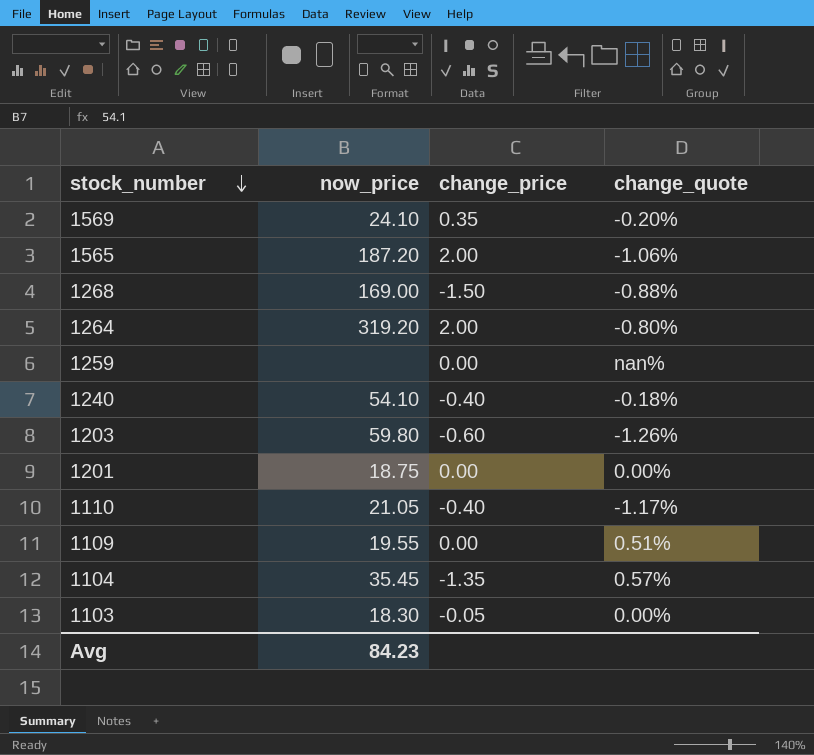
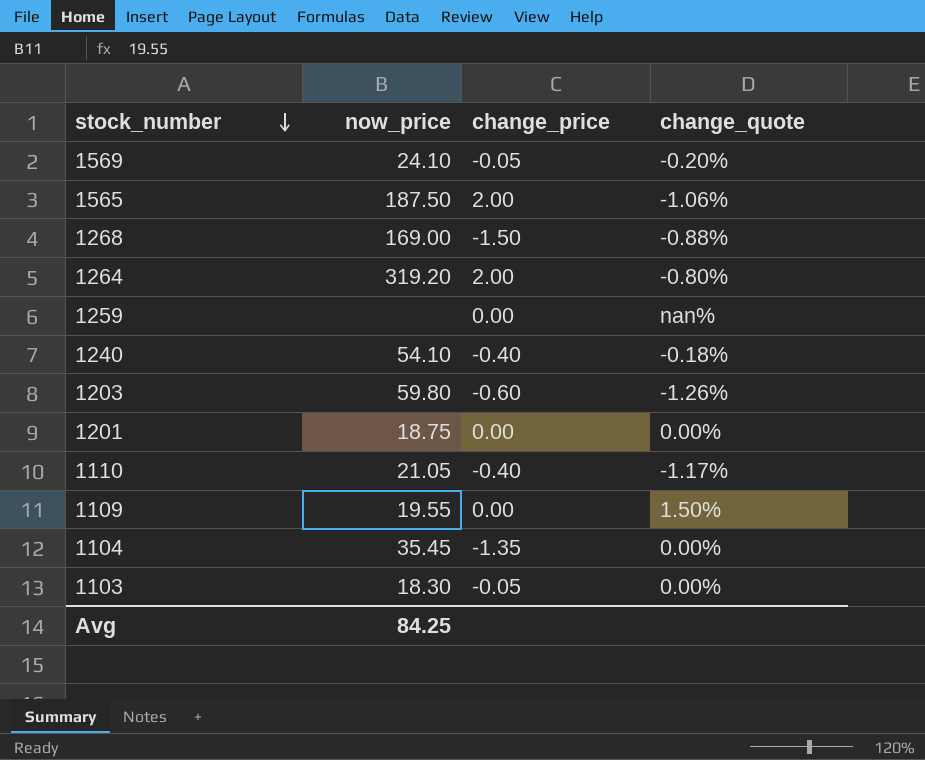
1569 | change_price: 0.35 -> -0.05
1565 | now_price: 187.20 -> 187.50
1109 | change_quote: 0.51% -> 1.50%
1104 | change_quote: 0.57% -> 0.00%
Avg | now_price: 84.23 -> 84.25

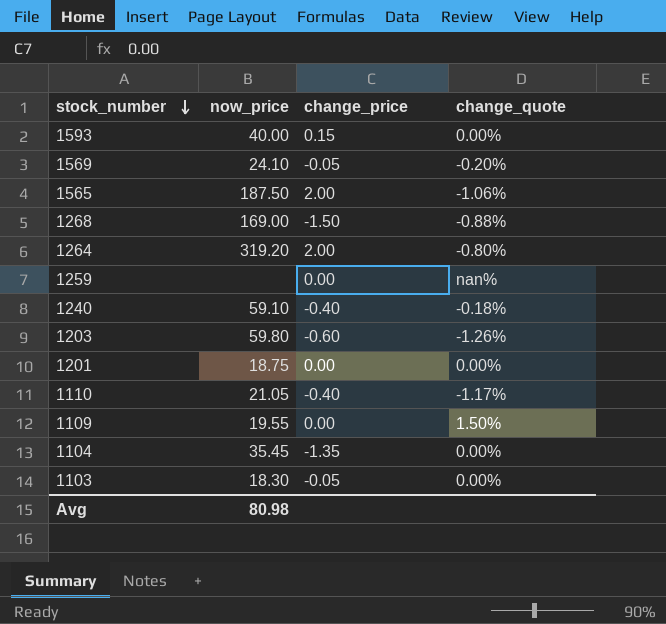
row 1593: none -> 40.00 | 0.15 | 0.00%
1240 | now_price: 54.10 -> 59.10
Avg | now_price: 84.25 -> 80.98

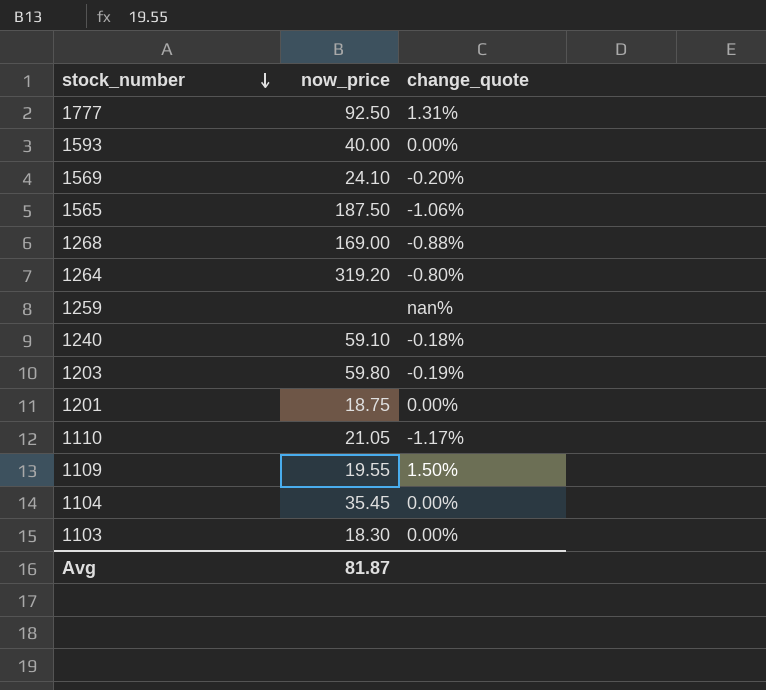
column change_price | position: 3 -> none
row 1777: none -> 92.50 | 1.31%
1203 | change_quote: -1.26% -> -0.19%
Avg | now_price: 80.98 -> 81.87

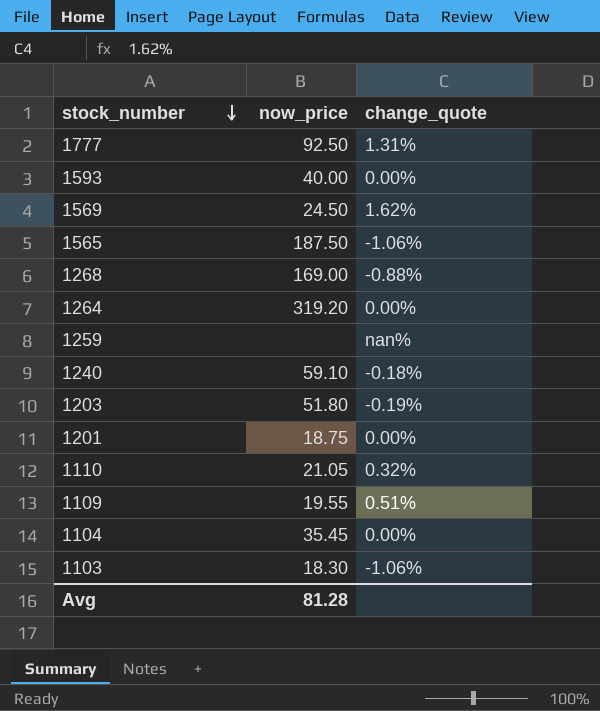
1569 | now_price: 24.10 -> 24.50
1569 | change_quote: -0.20% -> 1.62%
1264 | change_quote: -0.80% -> 0.00%
1203 | now_price: 59.80 -> 51.80
1110 | change_quote: -1.17% -> 0.32%
1109 | change_quote: 1.50% -> 0.51%
1103 | change_quote: 0.00% -> -1.06%
Avg | now_price: 81.87 -> 81.28

